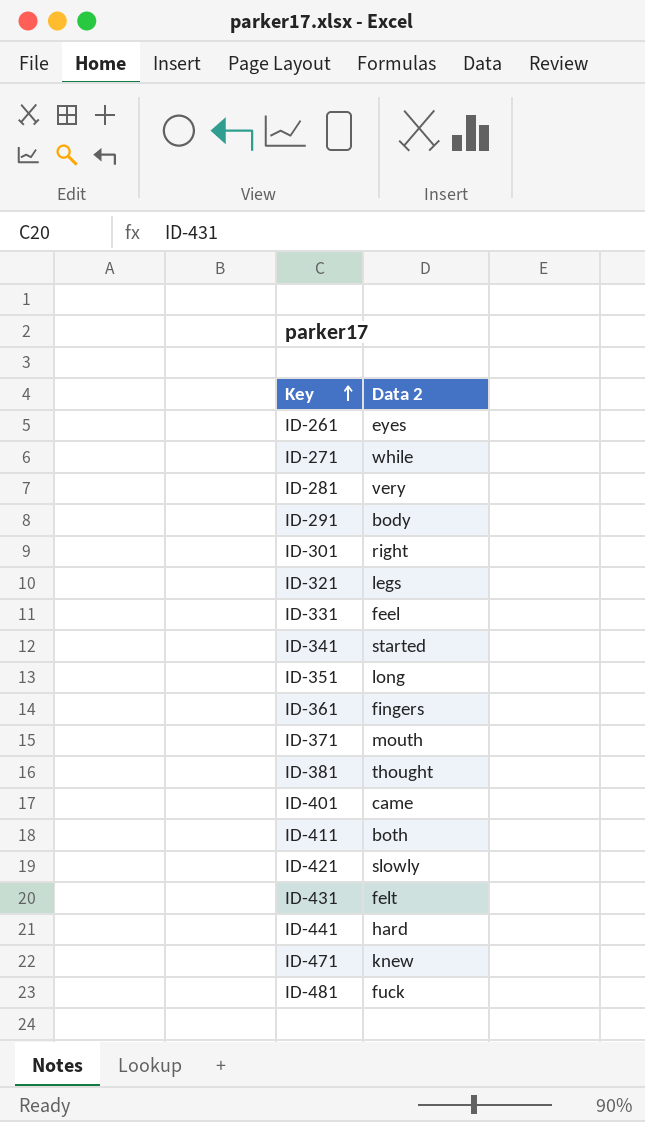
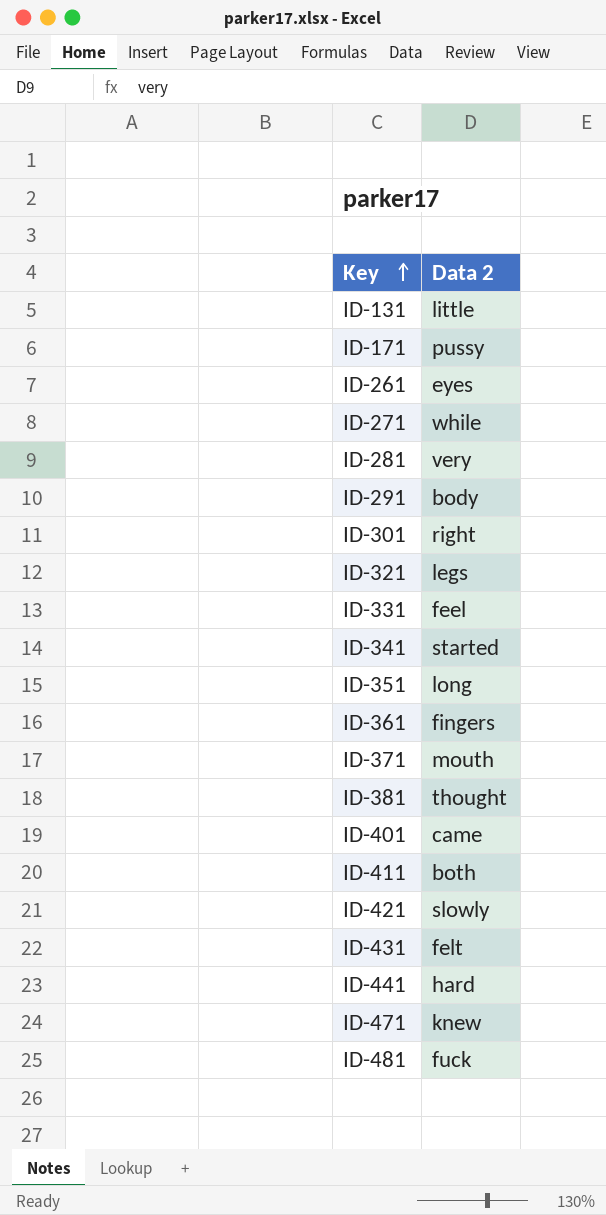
row ID-131: none -> little
row ID-171: none -> pussy

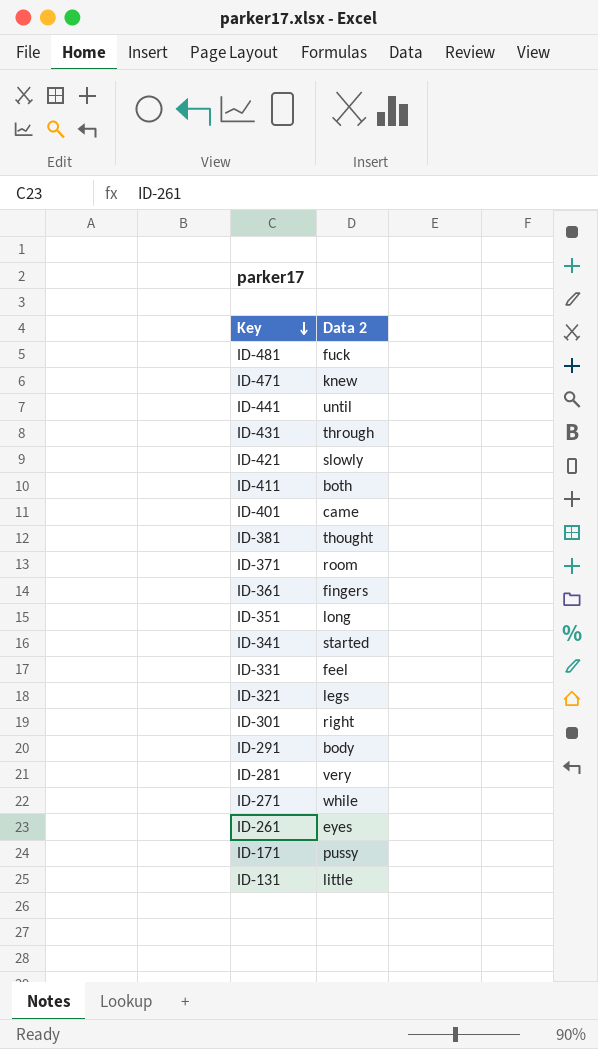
row order: Key ascending -> Key descending
ID-441 | Data 2: hard -> until
ID-431 | Data 2: felt -> through
ID-371 | Data 2: mouth -> room

